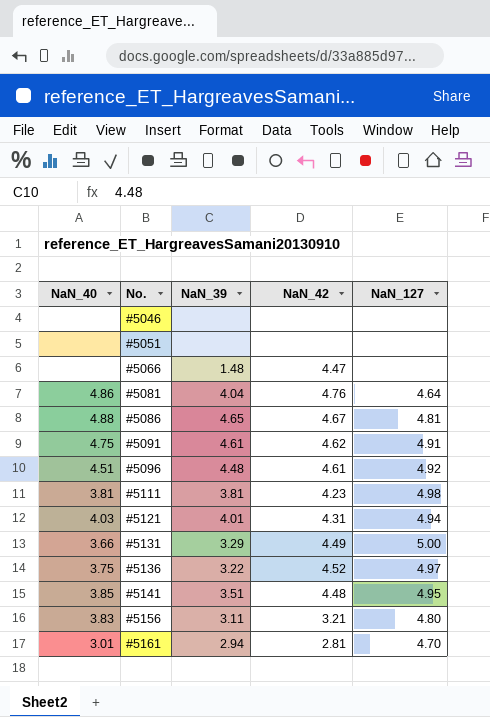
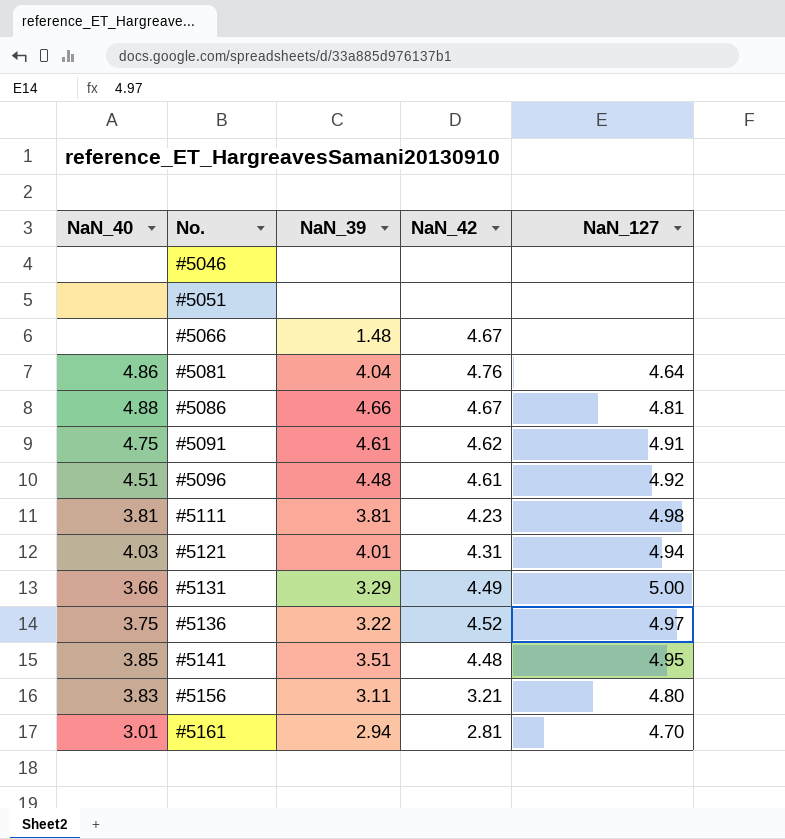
#5066 | NaN_42: 4.47 -> 4.67
#5086 | NaN_39: 4.65 -> 4.66

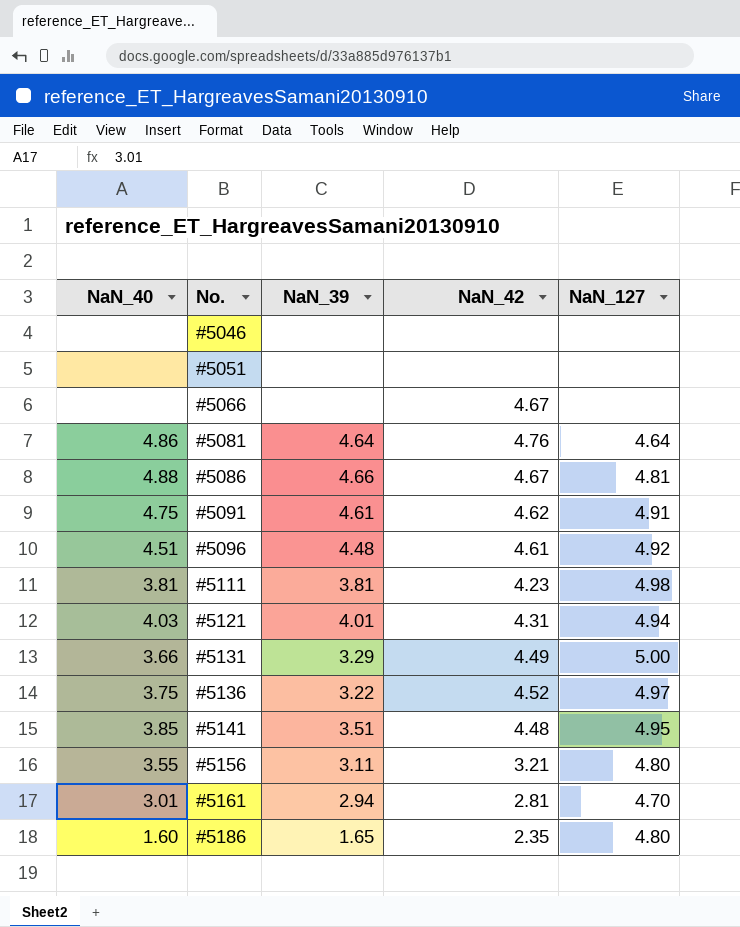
#5066 | NaN_39: 1.48 -> none
#5081 | NaN_39: 4.04 -> 4.64
#5156 | NaN_40: 3.83 -> 3.55
row #5186: none -> 1.60 | 1.65 | 2.35 | 4.80

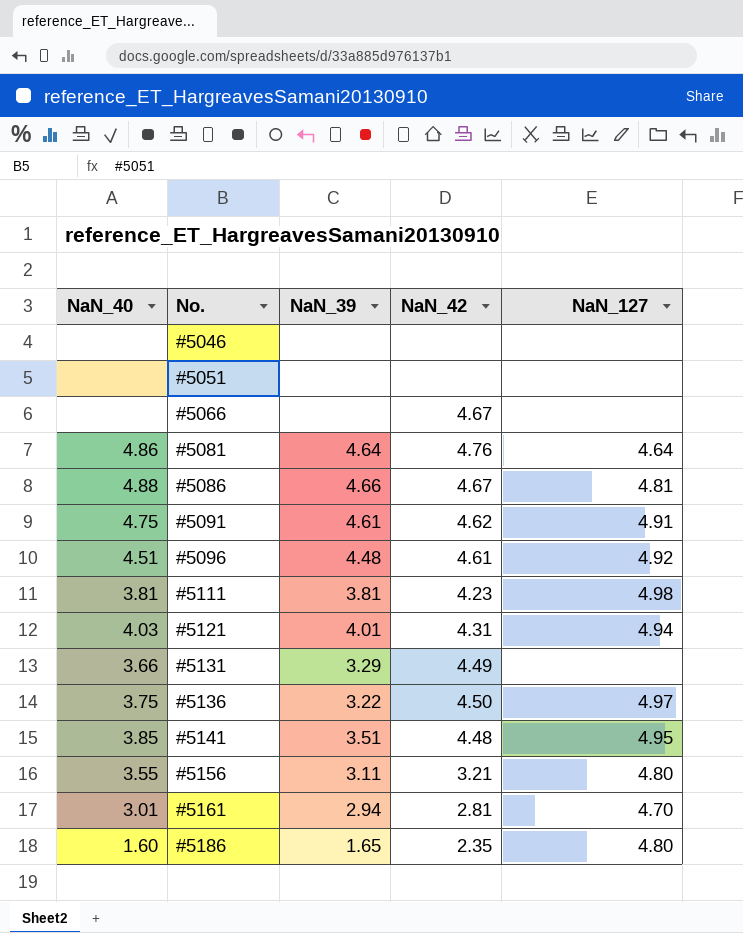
#5131 | NaN_127: 5.00 -> none
#5136 | NaN_42: 4.52 -> 4.50

